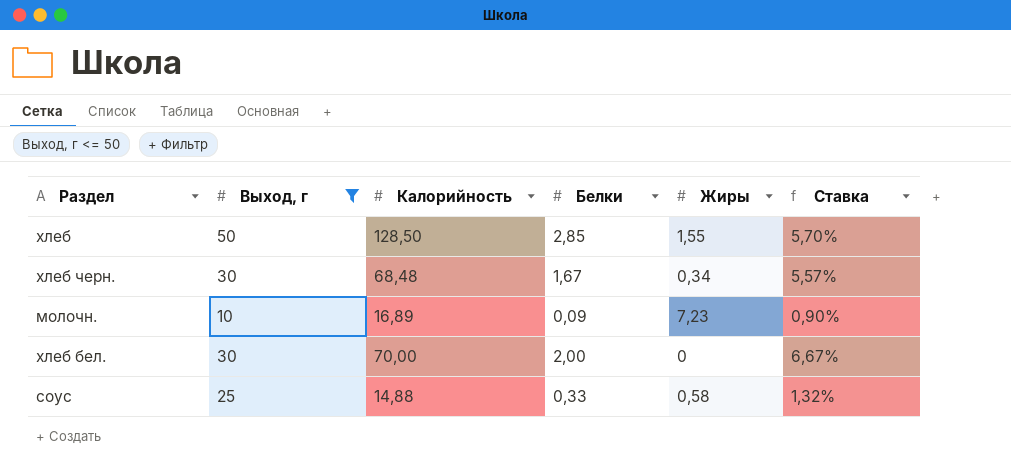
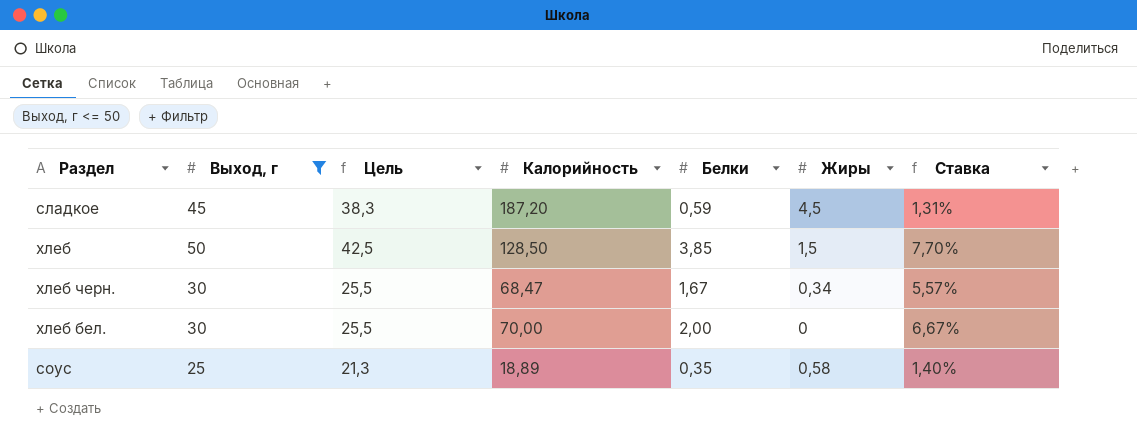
column Цель | formula: none -> [Выход, г] * 0,85
row молочн.: 10 | 16,89 | 0,09 | 7,23 | 0,90% -> none
row сладкое: none -> 45 | 38,3 | 187,20 | 0,59 | 4,5 | 1,31%
хлеб | Белки: 2,85 -> 3,85
хлеб | Жиры: 1,55 -> 1,5
хлеб | Ставка: 5,70% -> 7,70%
хлеб черн. | Калорийность: 68,48 -> 68,47
соус | Калорийность: 14,88 -> 18,89
соус | Белки: 0,33 -> 0,35
соус | Ставка: 1,32% -> 1,40%

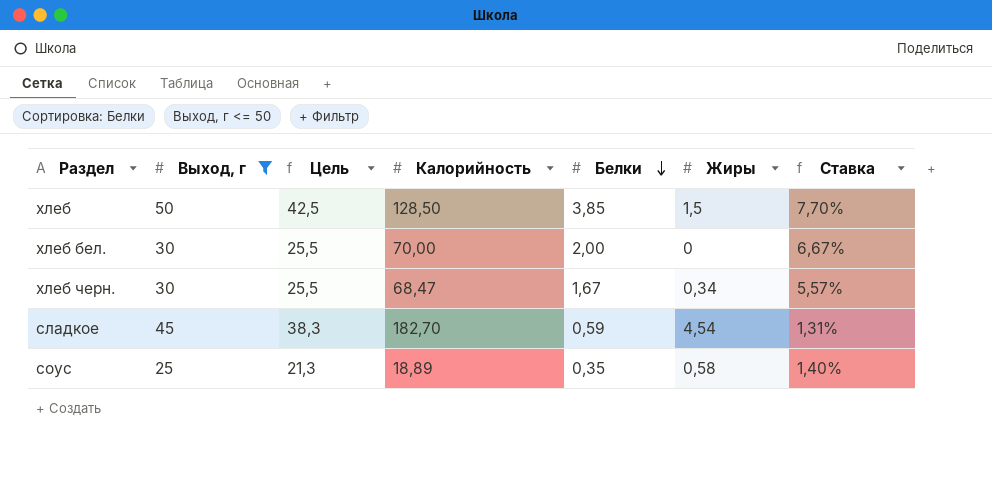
row order: none -> Белки descending
сладкое | Калорийность: 187,20 -> 182,70
сладкое | Жиры: 4,5 -> 4,54

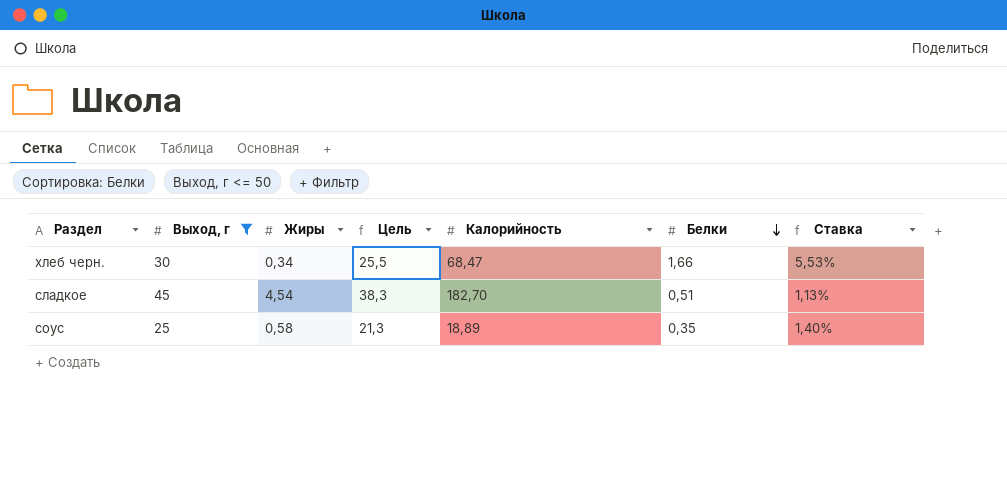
column Жиры | position: 6 -> 3
row хлеб: 50 | 42,5 | 128,50 | 3,85 | 1,5 | 7,70% -> none
row хлеб бел.: 30 | 25,5 | 70,00 | 2,00 | 0 | 6,67% -> none
хлеб черн. | Белки: 1,67 -> 1,66
хлеб черн. | Ставка: 5,57% -> 5,53%
сладкое | Белки: 0,59 -> 0,51
сладкое | Ставка: 1,31% -> 1,13%

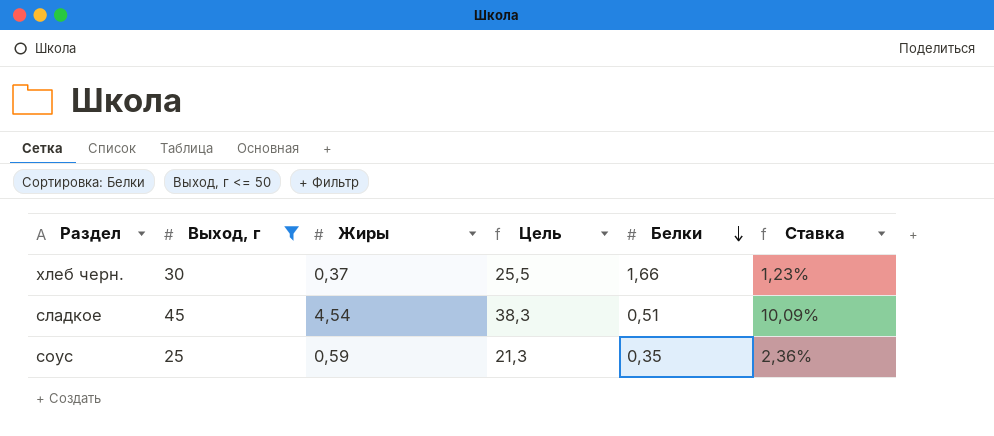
column Калорийность | position: 5 -> none
column Ставка | formula: [Белки] / [Выход, г] -> [Жиры] / [Выход, г]
хлеб черн. | Жиры: 0,34 -> 0,37
соус | Жиры: 0,58 -> 0,59

